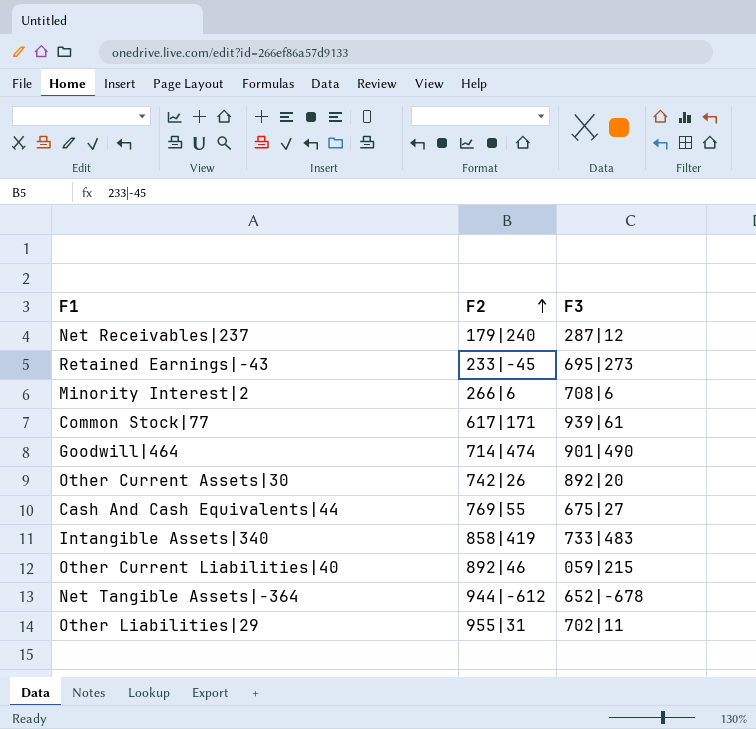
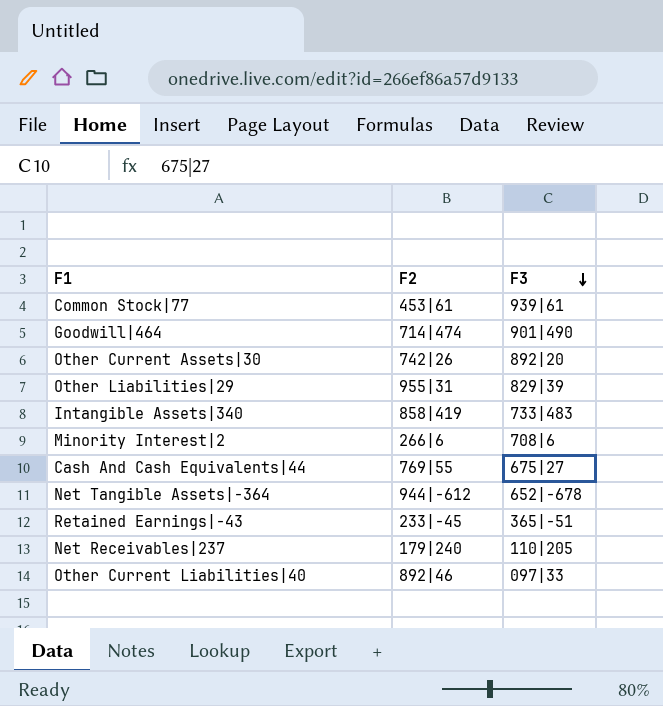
row order: F2 ascending -> F3 descending
Common Stock|77 | F2: 617|171 -> 453|61
Other Liabilities|29 | F3: 702|11 -> 829|39
Retained Earnings|-43 | F3: 695|273 -> 365|-51
Net Receivables|237 | F3: 287|12 -> 110|205
Other Current Liabilities|40 | F3: 059|215 -> 097|33

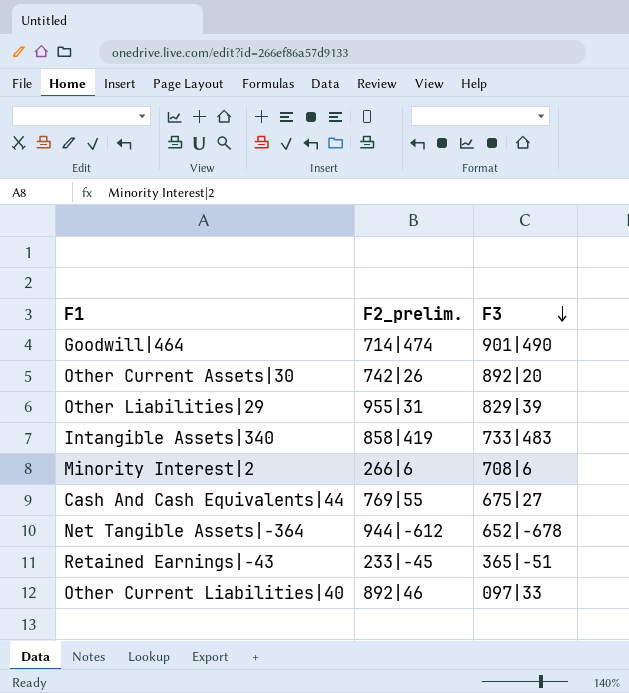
column name: F2 -> F2_prelim.
row Common Stock|77: 453|61 | 939|61 -> none
row Net Receivables|237: 179|240 | 110|205 -> none

